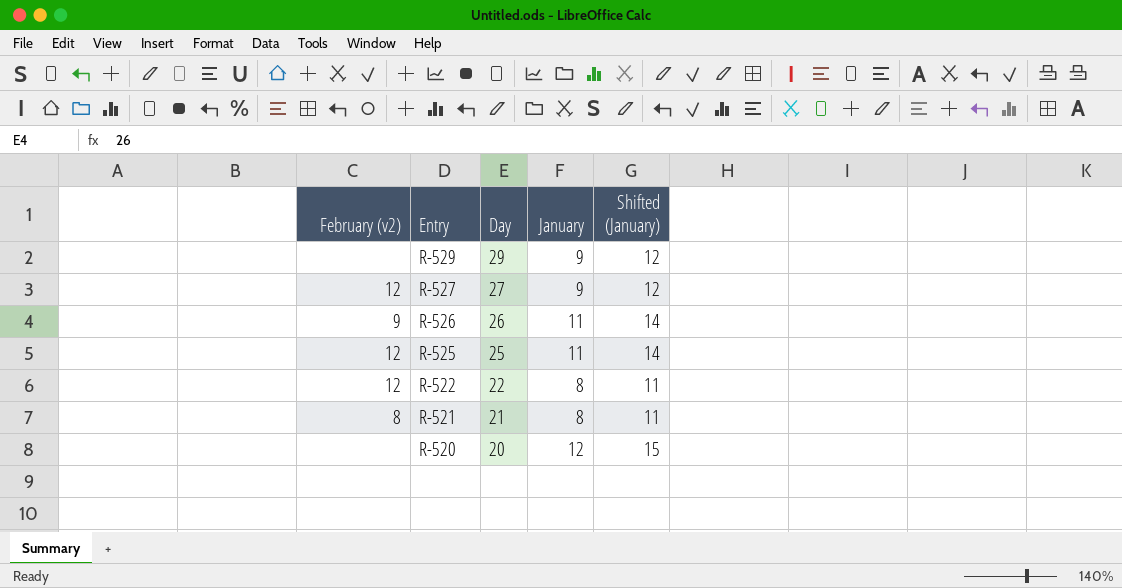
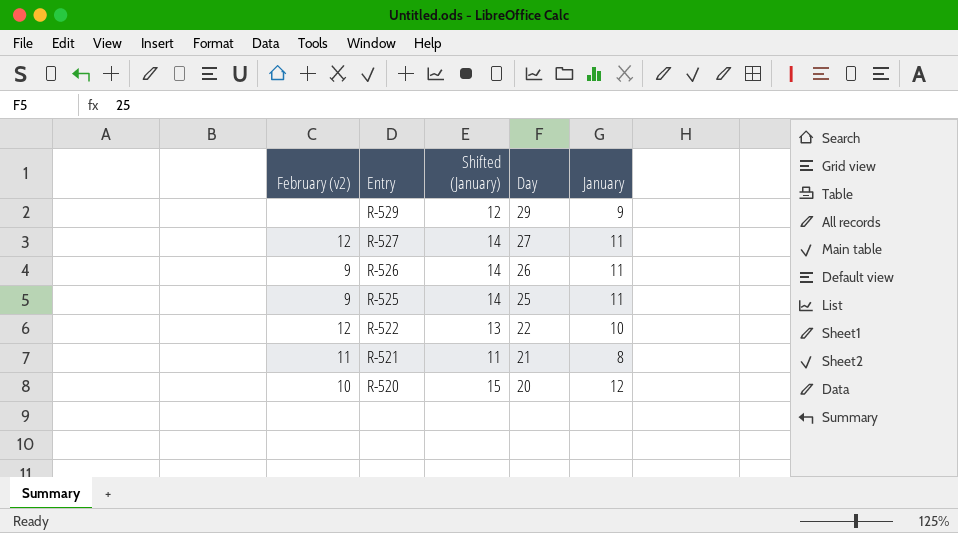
column Shifted (January) | position: 5 -> 3
R-527 | Shifted (January): 12 -> 14
R-527 | January: 9 -> 11
R-525 | February (v2): 12 -> 9
R-522 | Shifted (January): 11 -> 13
R-522 | January: 8 -> 10
R-521 | February (v2): 8 -> 11
R-520 | February (v2): none -> 10

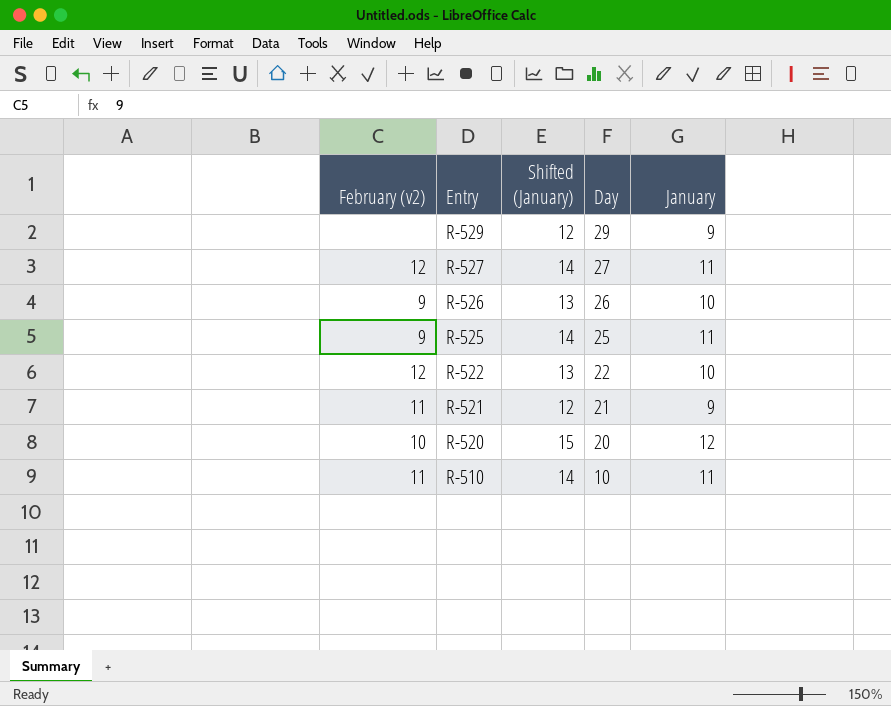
R-526 | Shifted (January): 14 -> 13
R-526 | January: 11 -> 10
R-521 | Shifted (January): 11 -> 12
R-521 | January: 8 -> 9
row R-510: none -> 11 | 14 | 10 | 11

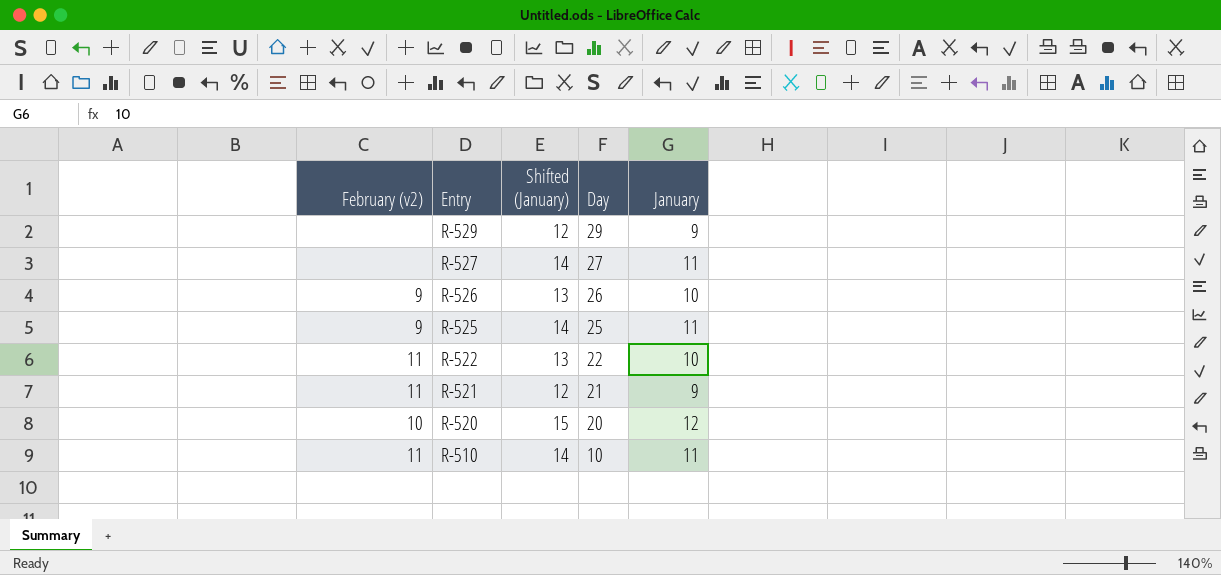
R-527 | February (v2): 12 -> none
R-522 | February (v2): 12 -> 11

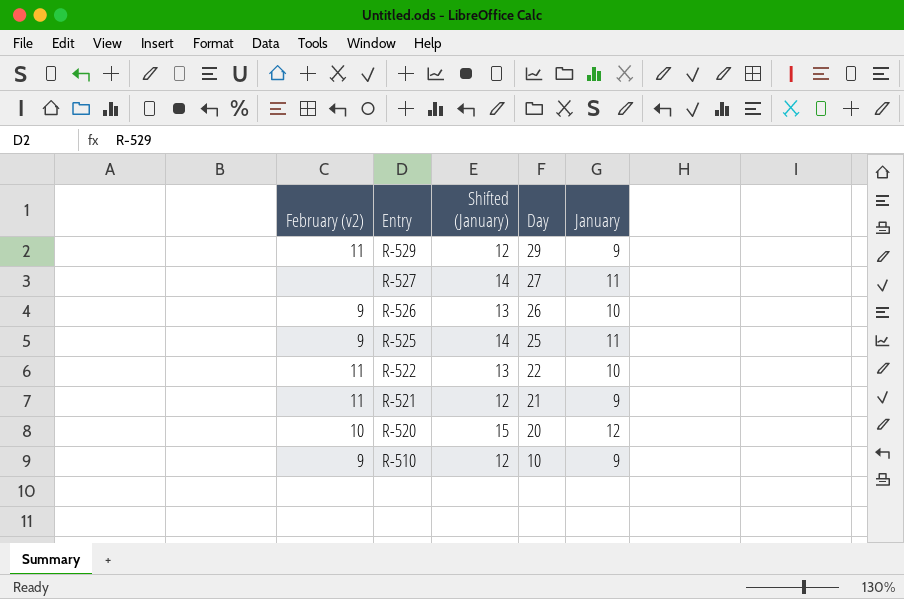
R-529 | February (v2): none -> 11
R-510 | February (v2): 11 -> 9
R-510 | Shifted (January): 14 -> 12
R-510 | January: 11 -> 9

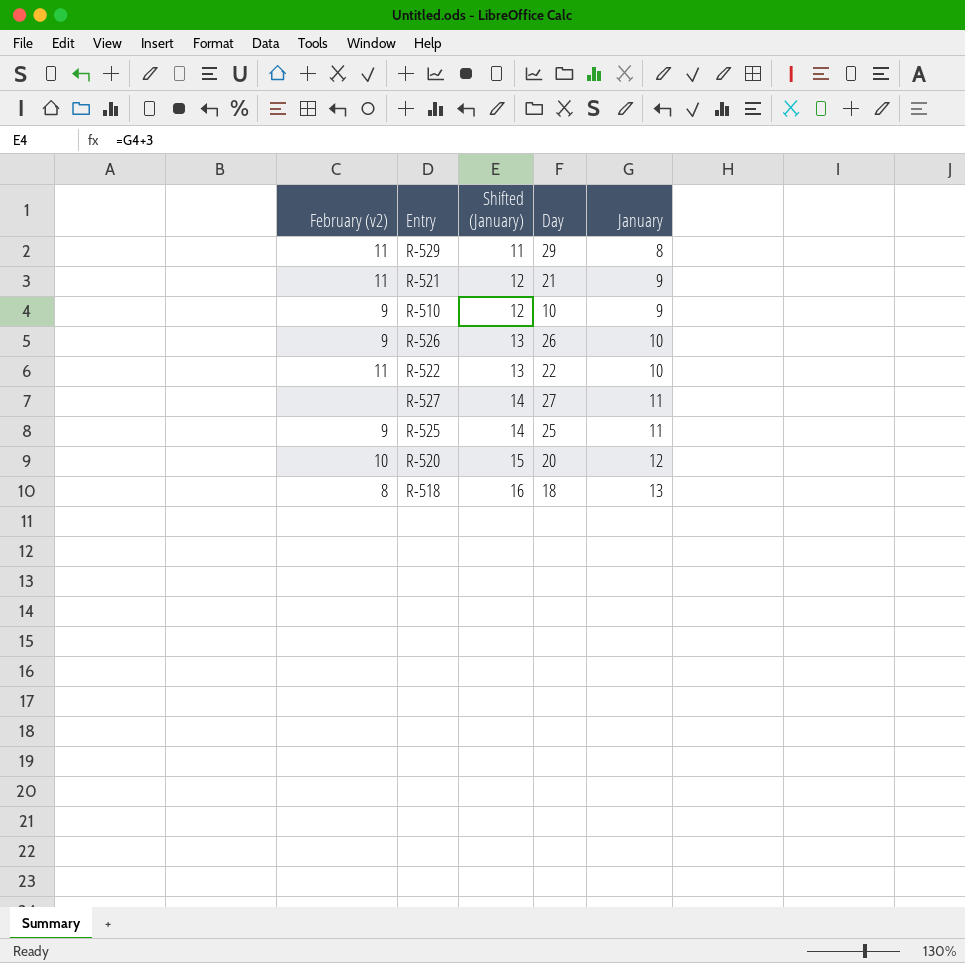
row order: Entry descending -> Shifted (January) ascending
R-529 | Shifted (January): 12 -> 11
R-529 | January: 9 -> 8
row R-518: none -> 8 | 16 | 18 | 13

